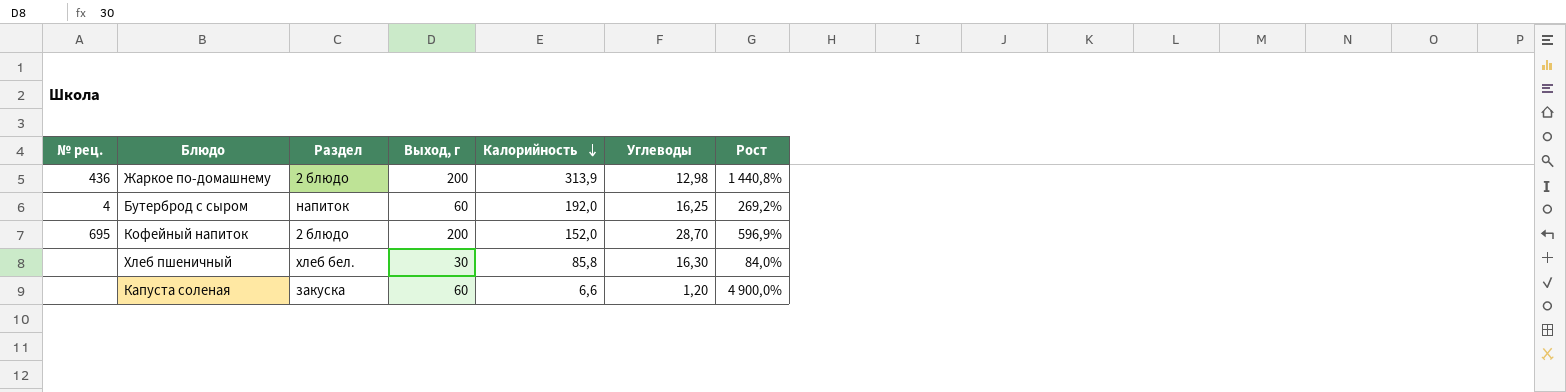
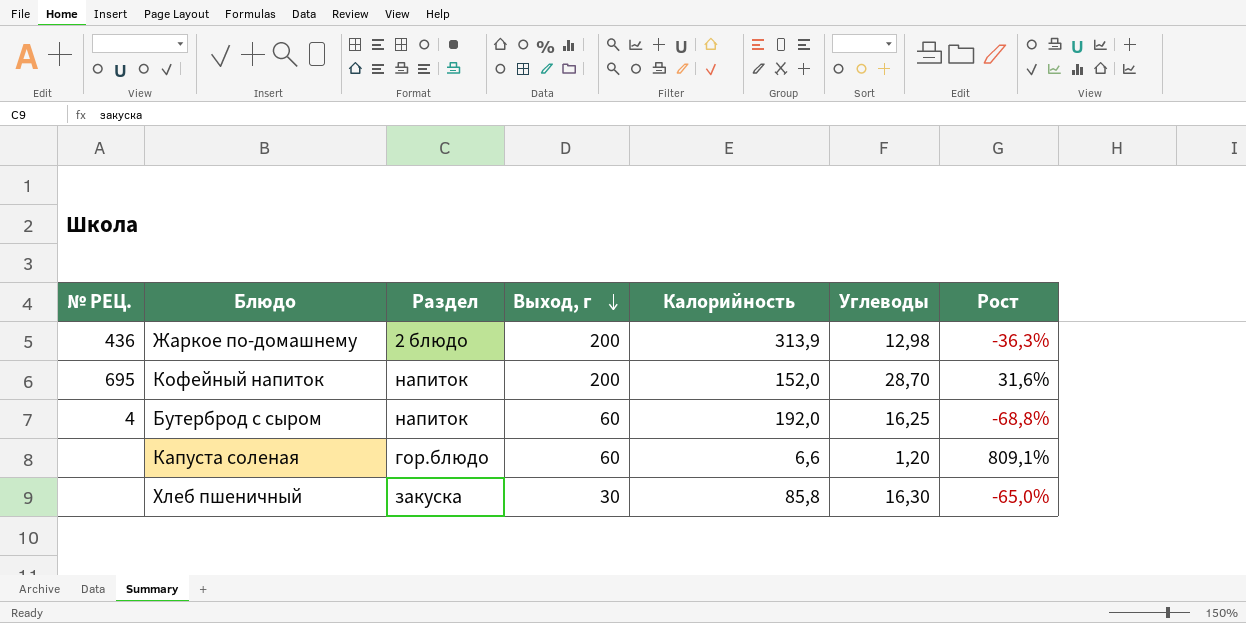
row order: Калорийность descending -> Выход, г descending
column name: № рец. -> № РЕЦ.
column Рост | formula: ([Выход, г] - [Углеводы]) / [Углеводы] -> ([Выход, г] - [Калорийность]) / [Калорийность]
Кофейный напиток | Раздел: 2 блюдо -> напиток
Капуста соленая | Раздел: закуска -> гор.блюдо
Хлеб пшеничный | Раздел: хлеб бел. -> закуска

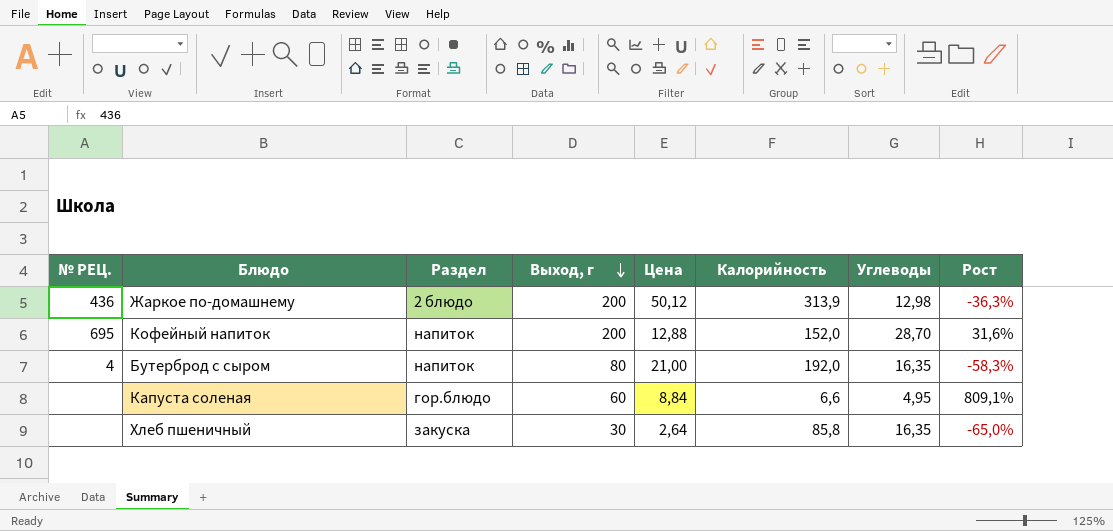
column Цена | position: none -> 5
Бутерброд с сыром | Выход, г: 60 -> 80
Бутерброд с сыром | Углеводы: 16,25 -> 16,35
Бутерброд с сыром | Рост: -68,8% -> -58,3%
Капуста соленая | Углеводы: 1,20 -> 4,95
Хлеб пшеничный | Углеводы: 16,30 -> 16,35

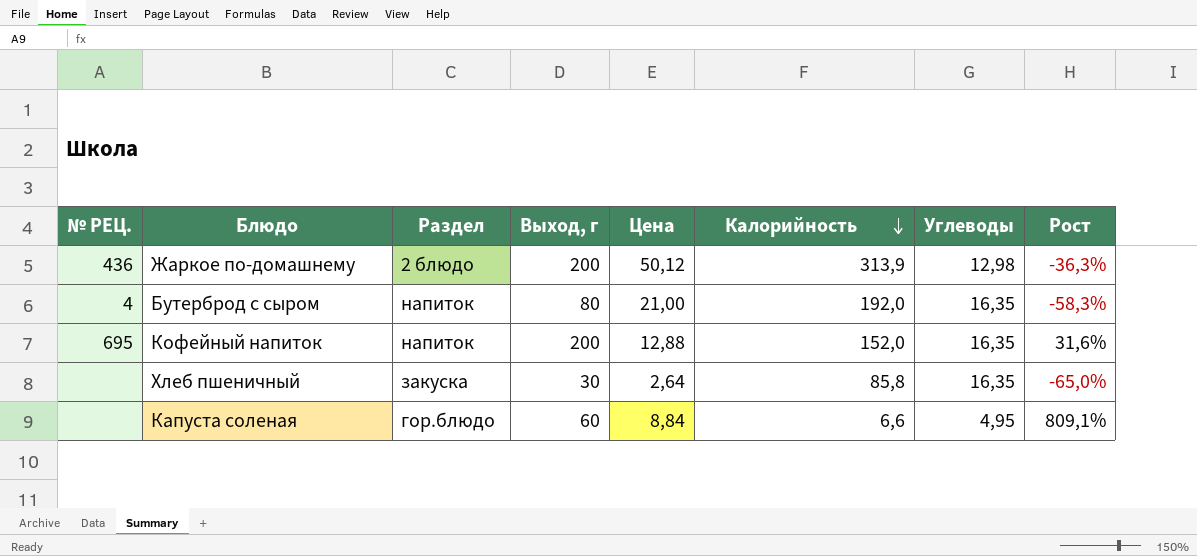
row order: Выход, г descending -> Калорийность descending
Кофейный напиток | Углеводы: 28,70 -> 16,35

